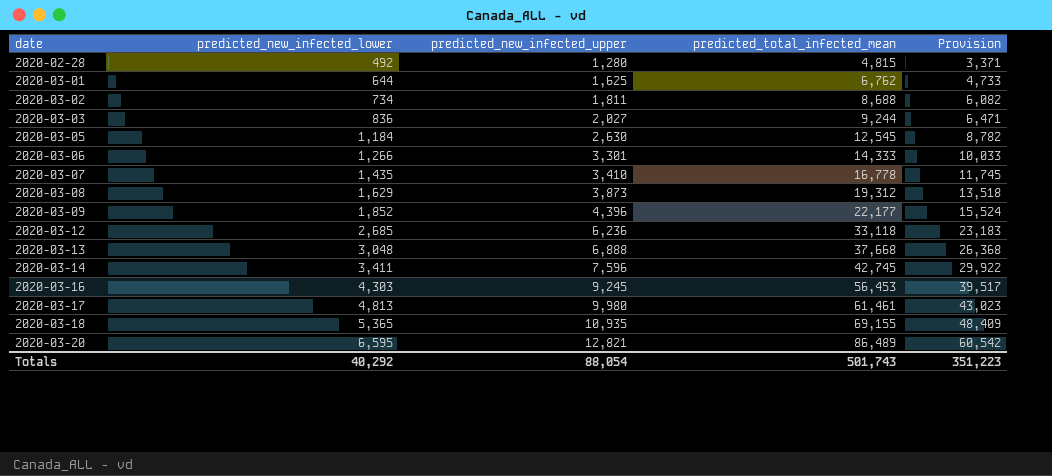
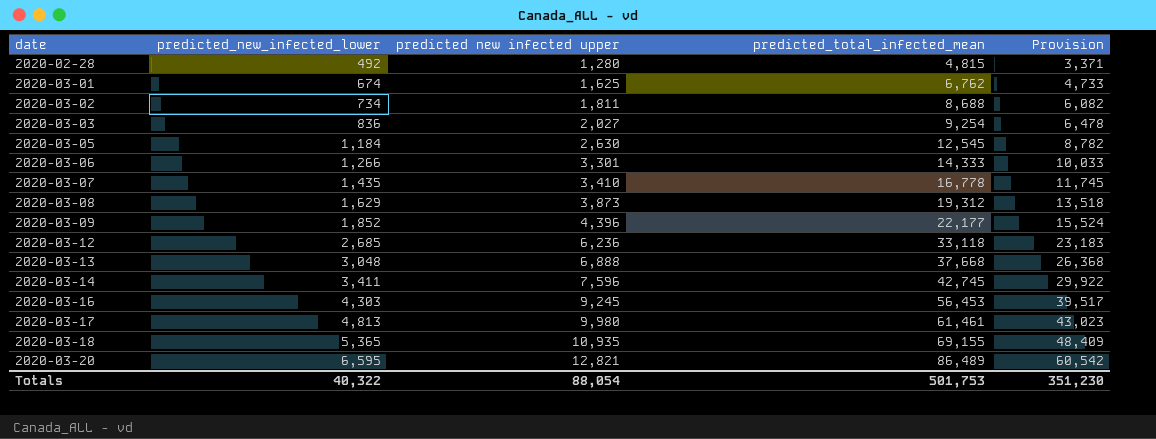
column name: predicted_new_infected_upper -> predicted new infected upper
2020-03-01 | predicted_new_infected_lower: 644 -> 674
2020-03-03 | predicted_total_infected_mean: 9,244 -> 9,254
2020-03-03 | Provision: 6,471 -> 6,478
Totals | predicted_new_infected_lower: 40,292 -> 40,322
Totals | predicted_total_infected_mean: 501,743 -> 501,753
Totals | Provision: 351,223 -> 351,230

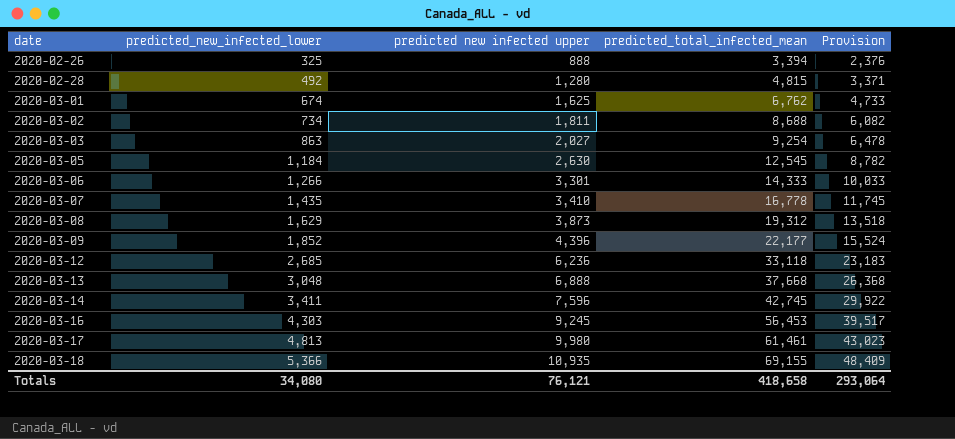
row 2020-03-20: 6,595 | 12,821 | 86,489 | 60,542 -> none
row 2020-02-26: none -> 325 | 888 | 3,394 | 2,376
2020-03-03 | predicted_new_infected_lower: 836 -> 863
2020-03-18 | predicted_new_infected_lower: 5,365 -> 5,366
Totals | predicted_new_infected_lower: 40,322 -> 34,080
Totals | predicted new infected upper: 88,054 -> 76,121
Totals | predicted_total_infected_mean: 501,753 -> 418,658
Totals | Provision: 351,230 -> 293,064

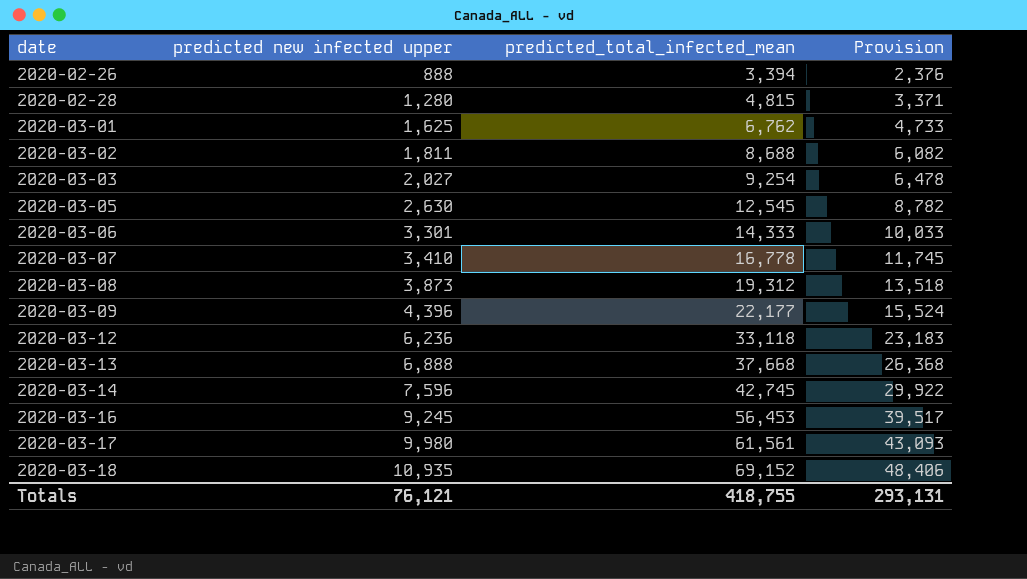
column predicted_new_infected_lower | position: 2 -> none
2020-03-17 | predicted_total_infected_mean: 61,461 -> 61,561
2020-03-17 | Provision: 43,023 -> 43,093
2020-03-18 | predicted_total_infected_mean: 69,155 -> 69,152
2020-03-18 | Provision: 48,409 -> 48,406
Totals | predicted_total_infected_mean: 418,658 -> 418,755
Totals | Provision: 293,064 -> 293,131

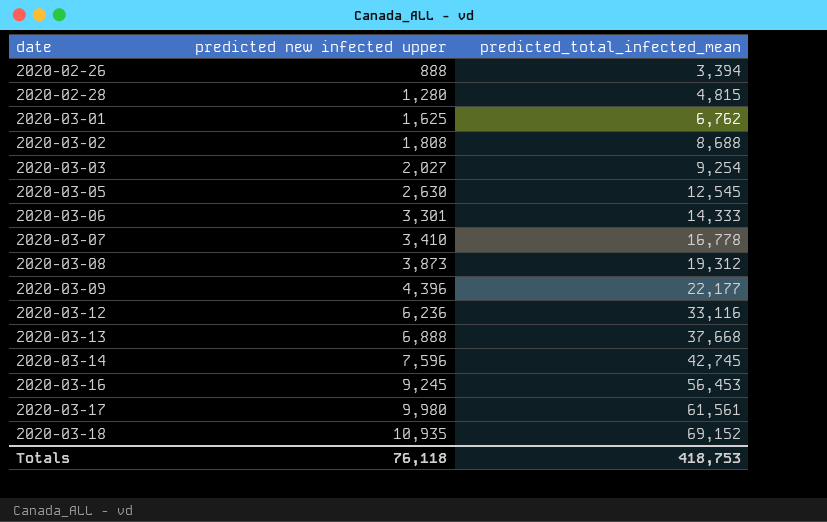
column Provision | formula: [predicted_total_infected_mean] * 0.7 -> none
2020-03-02 | predicted new infected upper: 1,811 -> 1,808
2020-03-12 | predicted_total_infected_mean: 33,118 -> 33,116
Totals | predicted new infected upper: 76,121 -> 76,118
Totals | predicted_total_infected_mean: 418,755 -> 418,753

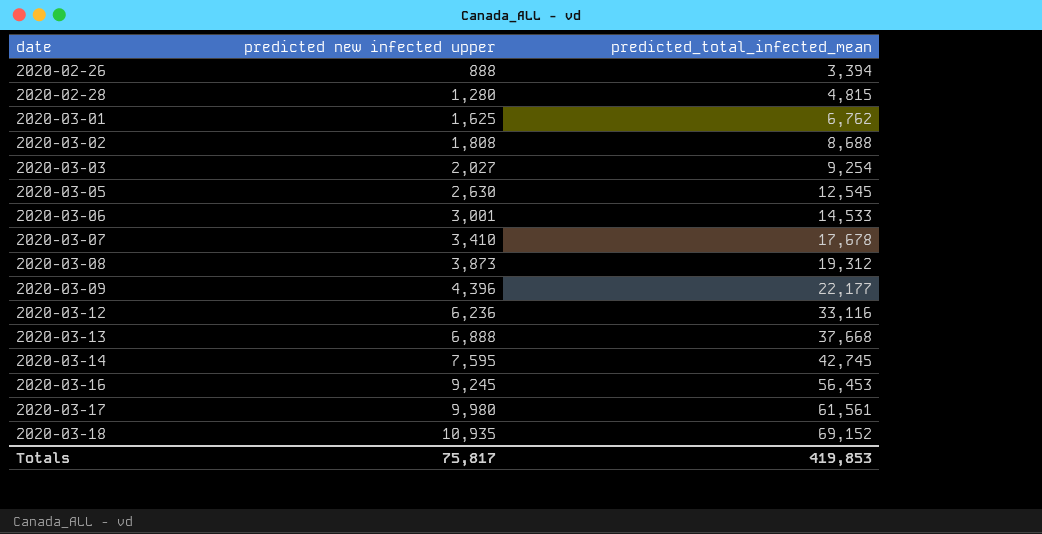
2020-03-06 | predicted new infected upper: 3,301 -> 3,001
2020-03-06 | predicted_total_infected_mean: 14,333 -> 14,533
2020-03-07 | predicted_total_infected_mean: 16,778 -> 17,678
2020-03-14 | predicted new infected upper: 7,596 -> 7,595
Totals | predicted new infected upper: 76,118 -> 75,817
Totals | predicted_total_infected_mean: 418,753 -> 419,853

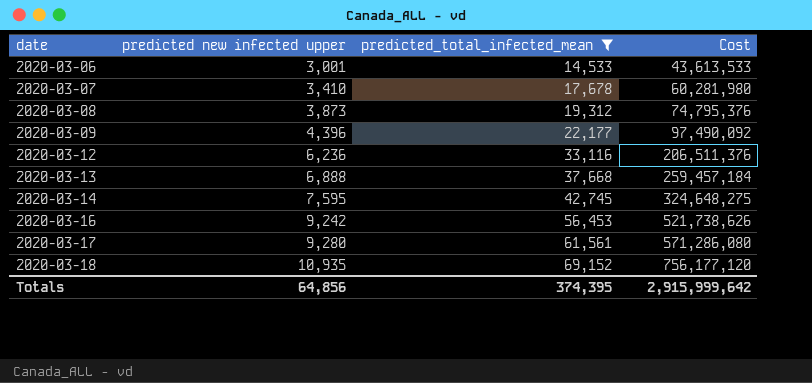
filter: none -> predicted_total_infected_mean >= 14,533
column Cost | formula: none -> [predicted new infected upper] * [predicted_total_infected_mean]
2020-03-16 | predicted new infected upper: 9,245 -> 9,242
2020-03-17 | predicted new infected upper: 9,980 -> 9,280
Totals | predicted new infected upper: 75,817 -> 64,856
Totals | predicted_total_infected_mean: 419,853 -> 374,395

